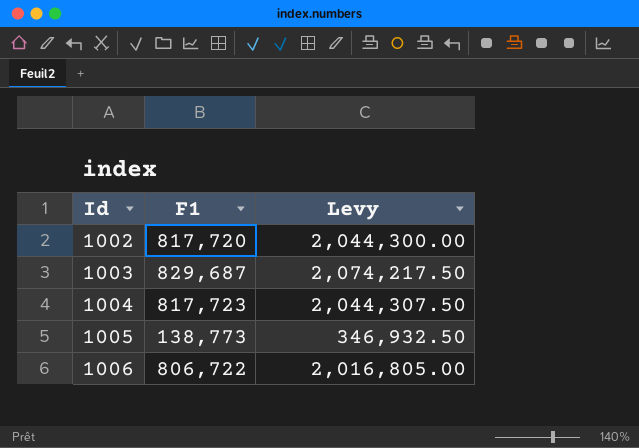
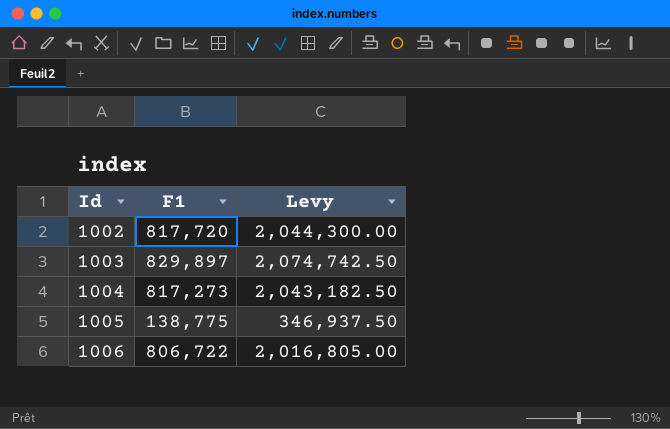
1003 | F1: 829,687 -> 829,897
1003 | Levy: 2,074,217.50 -> 2,074,742.50
1004 | F1: 817,723 -> 817,273
1004 | Levy: 2,044,307.50 -> 2,043,182.50
1005 | F1: 138,773 -> 138,775
1005 | Levy: 346,932.50 -> 346,937.50

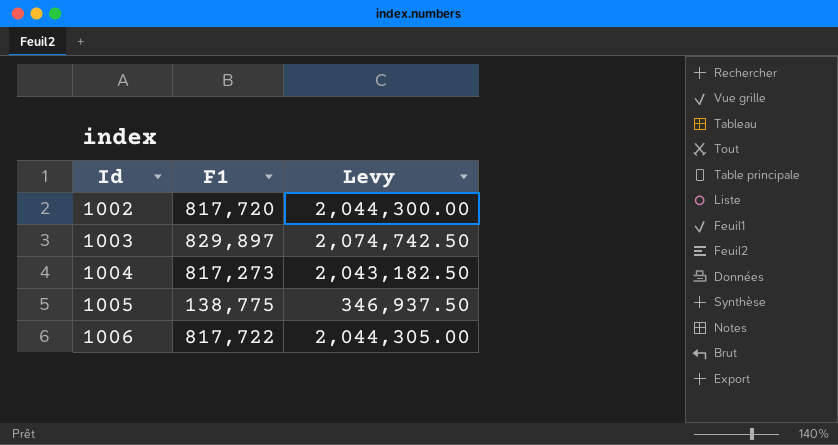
1006 | F1: 806,722 -> 817,722
1006 | Levy: 2,016,805.00 -> 2,044,305.00

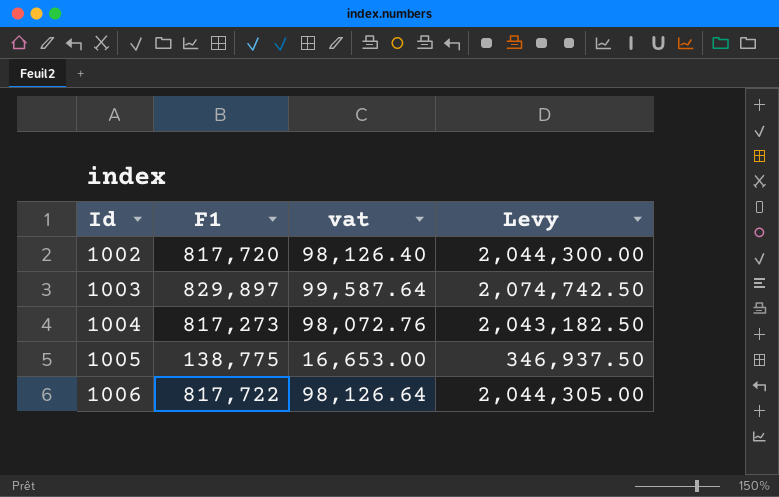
column vat | formula: none -> [F1] * 0.12

